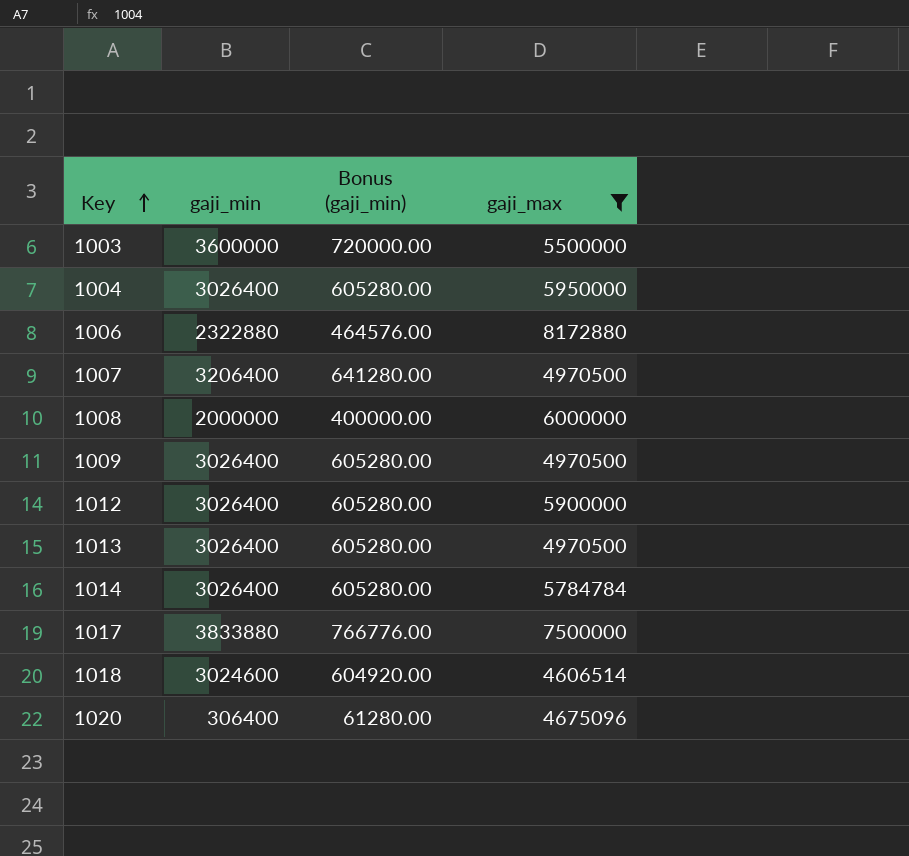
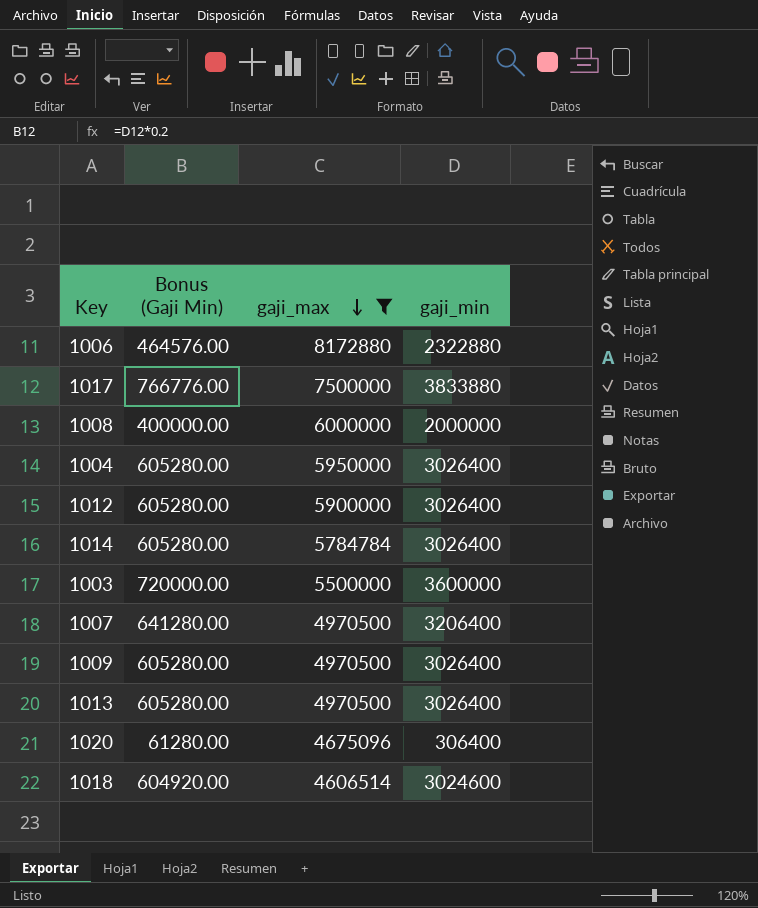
row order: Key ascending -> gaji_max descending
column name: Bonus (gaji_min) -> Bonus (Gaji Min)
column gaji_min | position: 2 -> 4

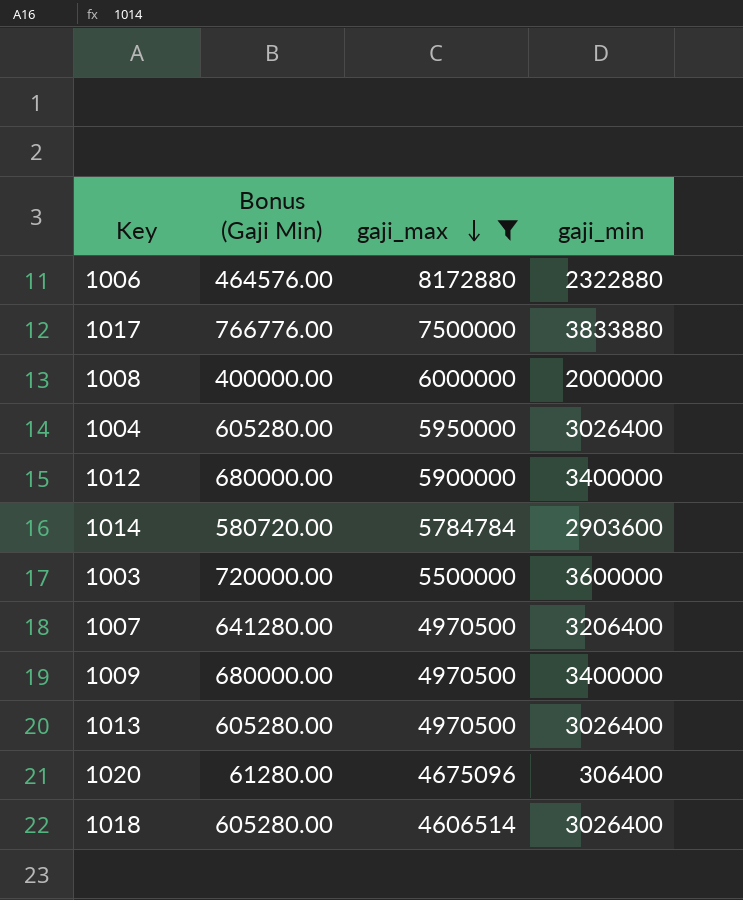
1012 | Bonus (Gaji Min): 605280.00 -> 680000.00
1012 | gaji_min: 3026400 -> 3400000
1014 | Bonus (Gaji Min): 605280.00 -> 580720.00
1014 | gaji_min: 3026400 -> 2903600
1009 | Bonus (Gaji Min): 605280.00 -> 680000.00
1009 | gaji_min: 3026400 -> 3400000
1018 | Bonus (Gaji Min): 604920.00 -> 605280.00
1018 | gaji_min: 3024600 -> 3026400

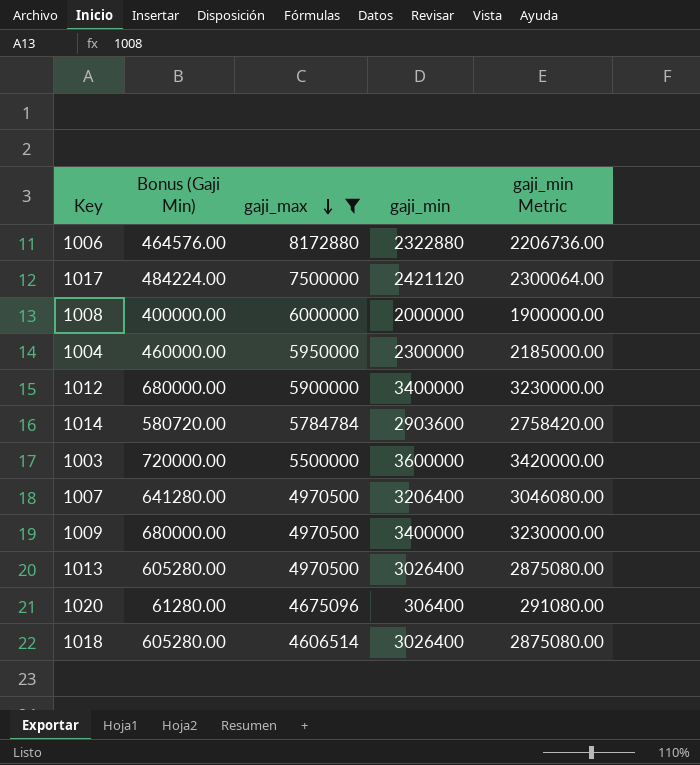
column gaji_min Metric | formula: none -> [gaji_min] * 0.95
1017 | Bonus (Gaji Min): 766776.00 -> 484224.00
1017 | gaji_min: 3833880 -> 2421120
1004 | Bonus (Gaji Min): 605280.00 -> 460000.00
1004 | gaji_min: 3026400 -> 2300000

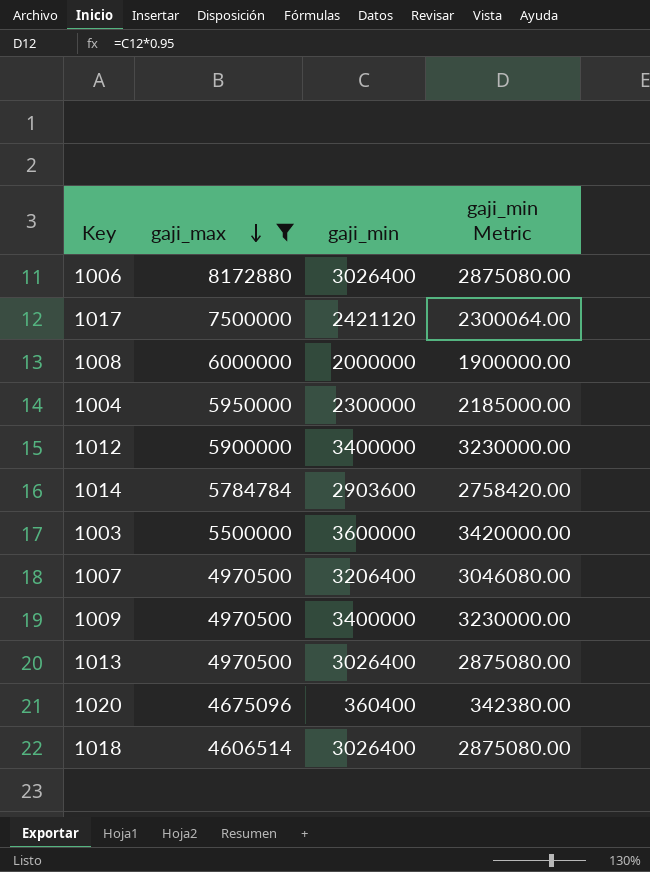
column Bonus (Gaji Min) | formula: [gaji_min] * 0.2 -> none
1006 | gaji_min: 2322880 -> 3026400
1006 | gaji_min Metric: 2206736.00 -> 2875080.00
1020 | gaji_min: 306400 -> 360400
1020 | gaji_min Metric: 291080.00 -> 342380.00

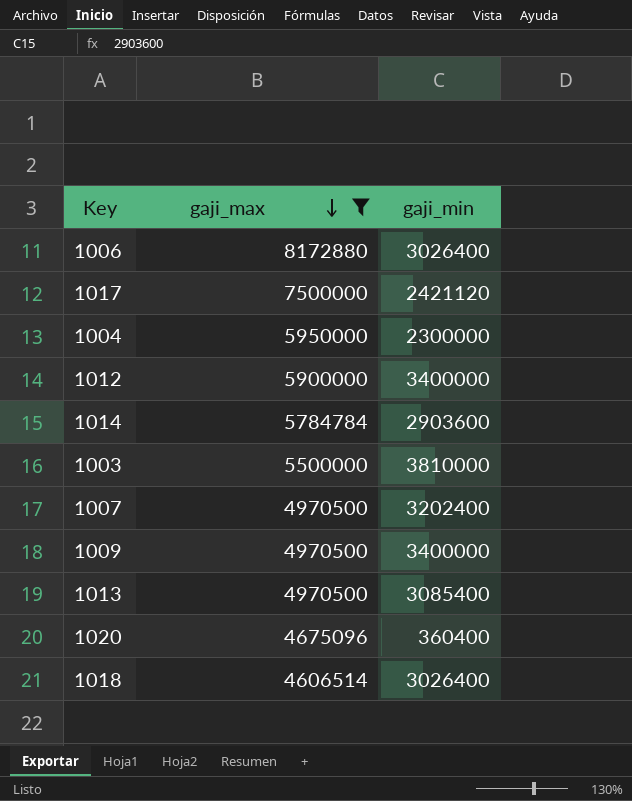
column gaji_min Metric | formula: [gaji_min] * 0.95 -> none
row 1008: 6000000 | 2000000 | 1900000.00 -> none
1003 | gaji_min: 3600000 -> 3810000
1007 | gaji_min: 3206400 -> 3202400
1013 | gaji_min: 3026400 -> 3085400

